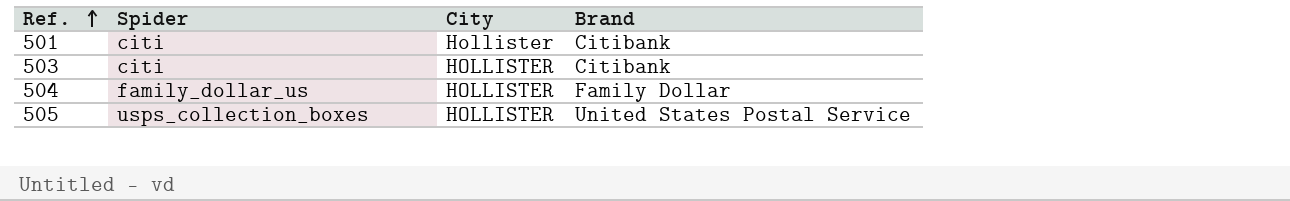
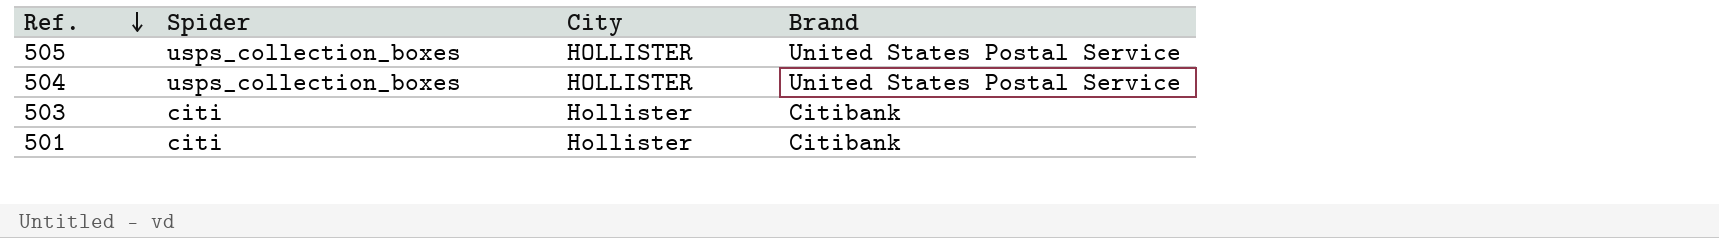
row order: Ref. ascending -> Ref. descending
504 | Spider: family_dollar_us -> usps_collection_boxes
504 | Brand: Family Dollar -> United States Postal Service
503 | City: HOLLISTER -> Hollister

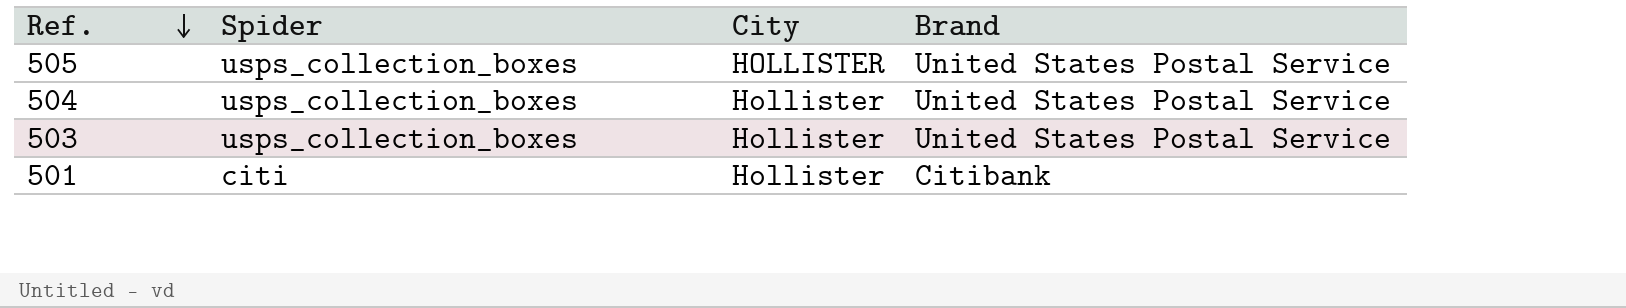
504 | City: HOLLISTER -> Hollister
503 | Spider: citi -> usps_collection_boxes
503 | Brand: Citibank -> United States Postal Service

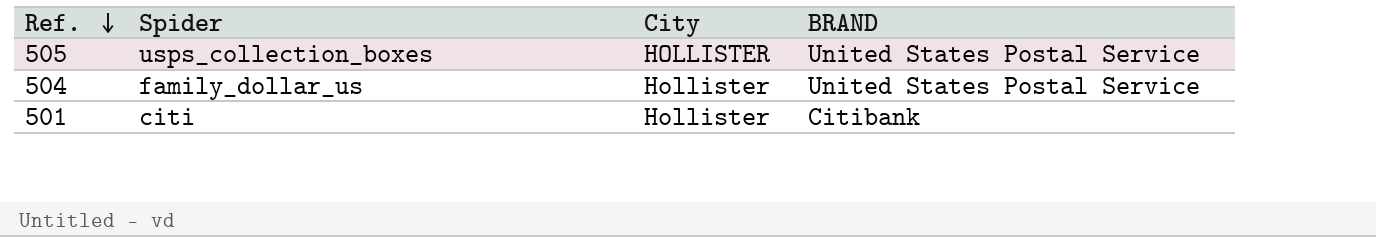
column name: Brand -> BRAND
row 503: usps_collection_boxes | Hollister | United States Postal Service -> none
504 | Spider: usps_collection_boxes -> family_dollar_us

